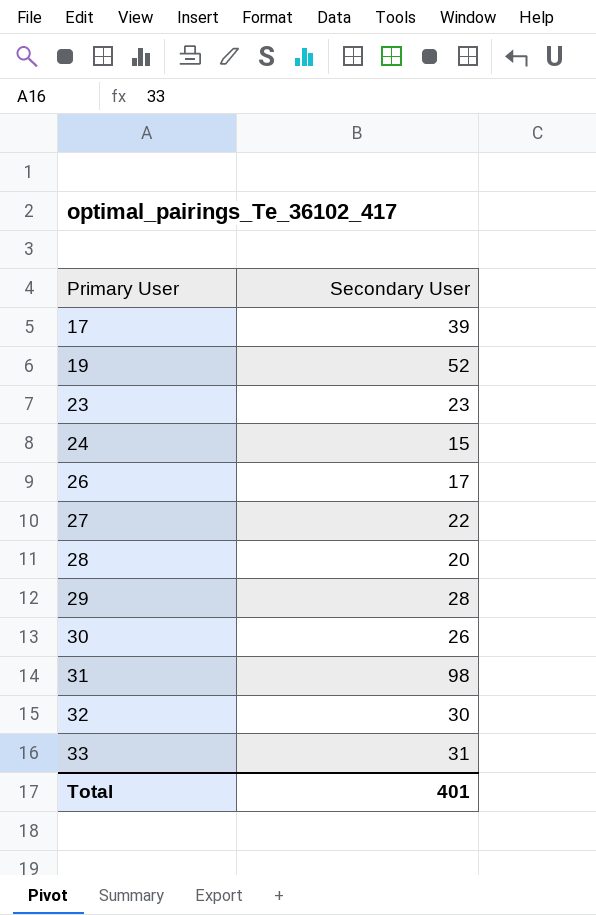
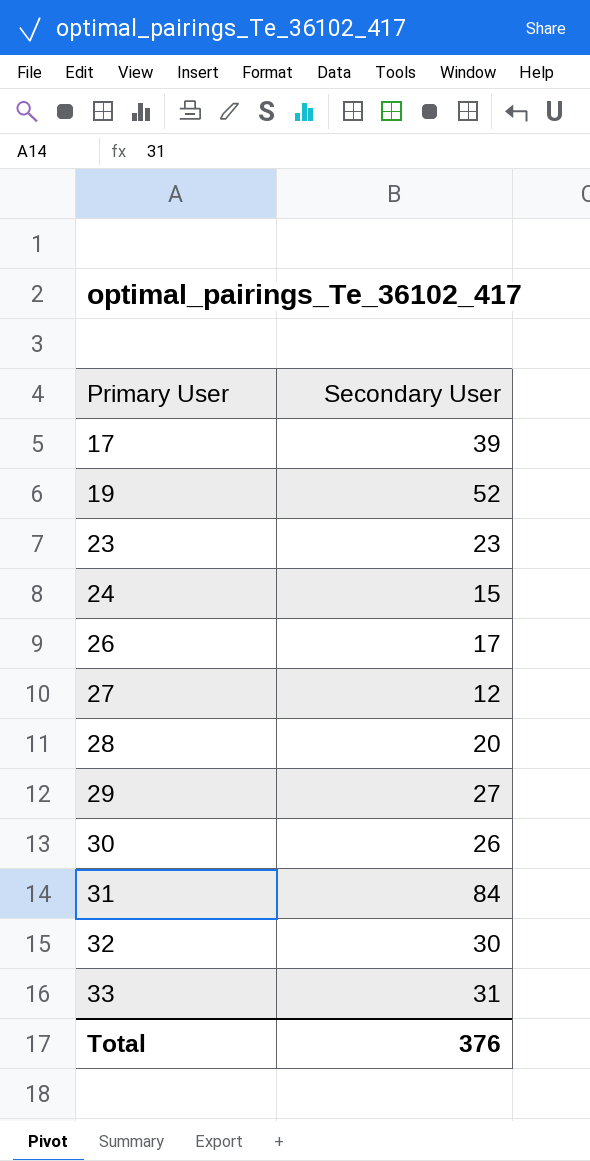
27 | Secondary User: 22 -> 12
29 | Secondary User: 28 -> 27
31 | Secondary User: 98 -> 84
Total | Secondary User: 401 -> 376

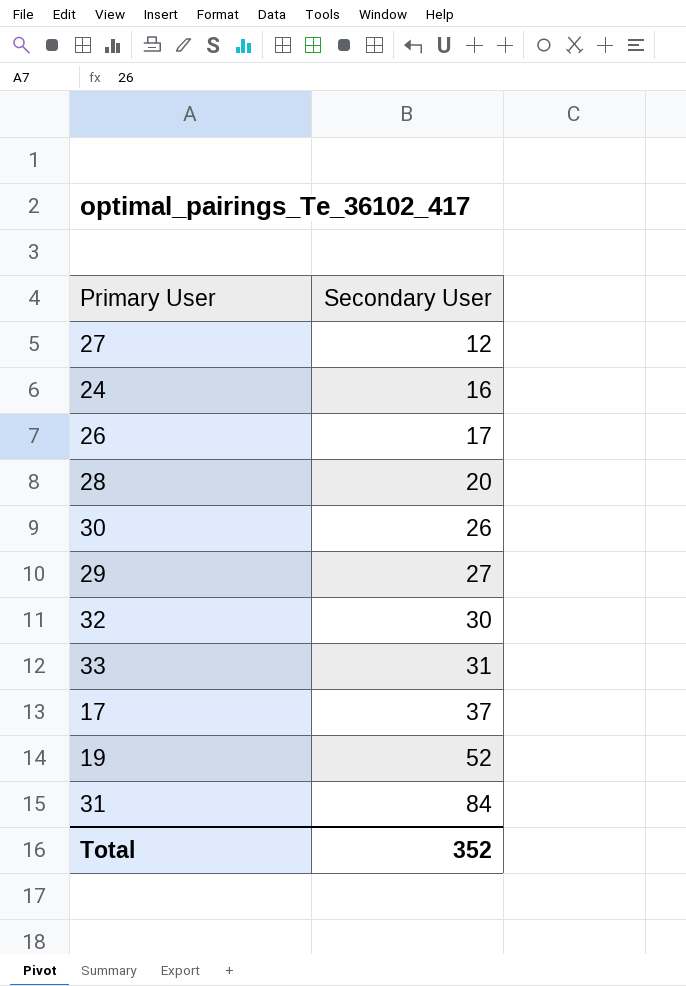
row order: Primary User ascending -> Secondary User ascending
row 23: 23 -> none
24 | Secondary User: 15 -> 16
17 | Secondary User: 39 -> 37
Total | Secondary User: 376 -> 352

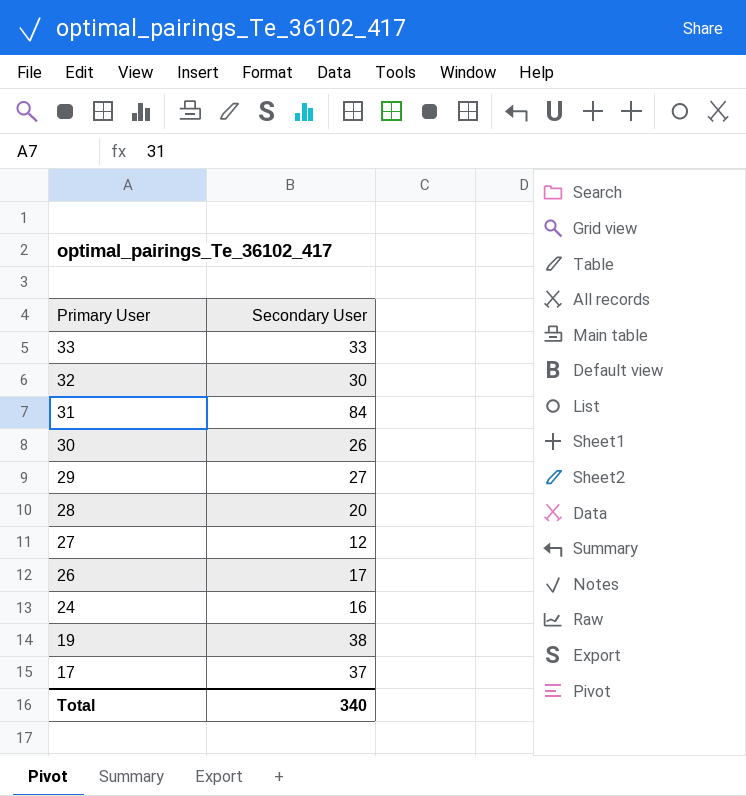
row order: Secondary User ascending -> Primary User descending
33 | Secondary User: 31 -> 33
19 | Secondary User: 52 -> 38
Total | Secondary User: 352 -> 340

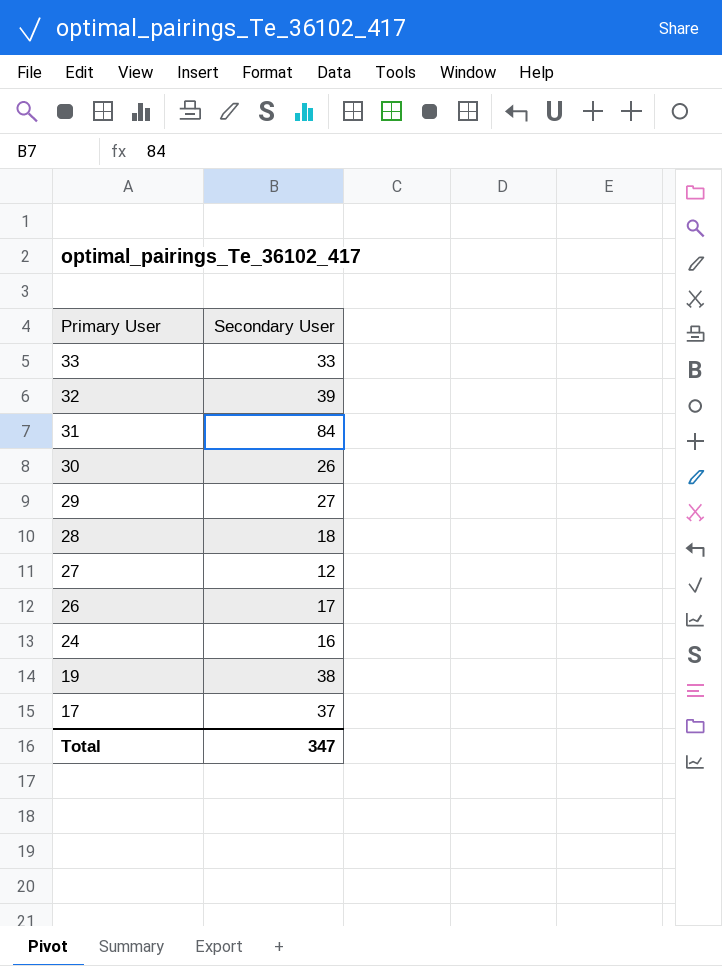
32 | Secondary User: 30 -> 39
28 | Secondary User: 20 -> 18
Total | Secondary User: 340 -> 347

